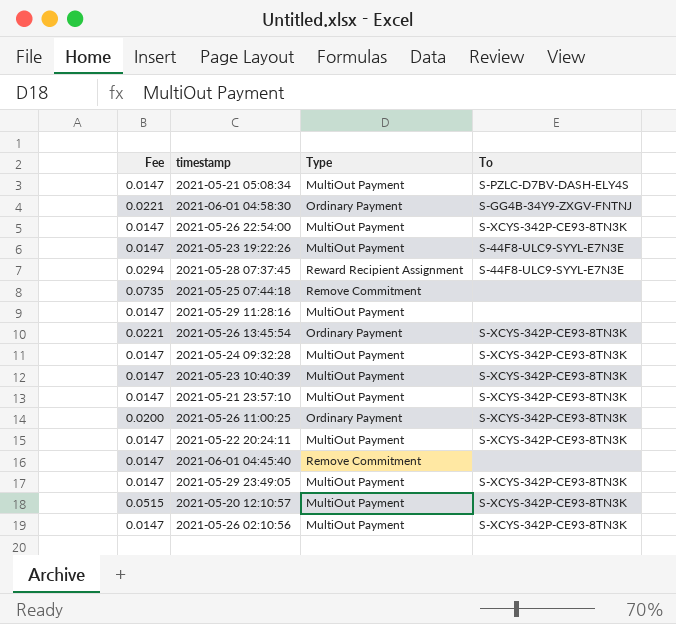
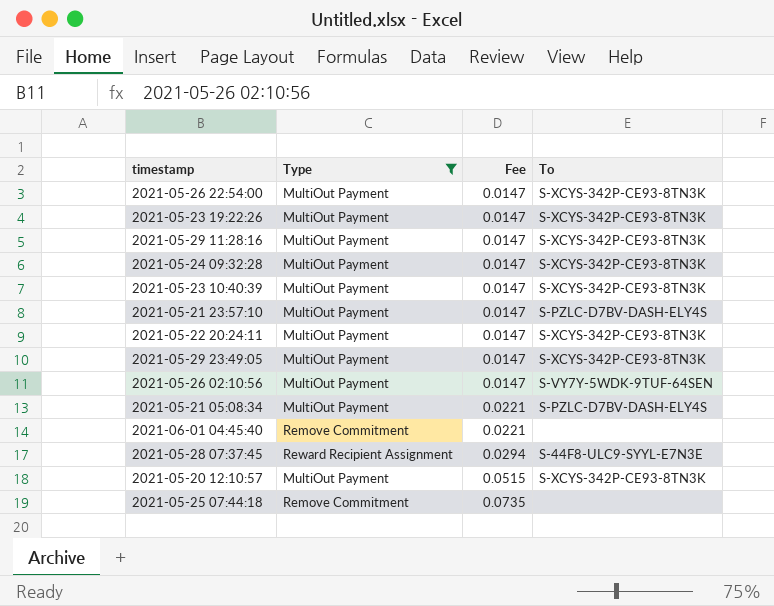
filter: none -> Type != Ordinary Payment
row order: none -> Fee ascending
column Fee | position: 1 -> 3
2021-05-23 19:22:26 | To: S-44F8-ULC9-SYYL-E7N3E -> S-XCYS-342P-CE93-8TN3K
2021-05-29 11:28:16 | To: none -> S-XCYS-342P-CE93-8TN3K
2021-05-21 23:57:10 | To: S-XCYS-342P-CE93-8TN3K -> S-PZLC-D7BV-DASH-ELY4S
2021-05-26 02:10:56 | To: S-XCYS-342P-CE93-8TN3K -> S-VY7Y-5WDK-9TUF-64SEN
2021-05-21 05:08:34 | Fee: 0.0147 -> 0.0221
2021-06-01 04:45:40 | Fee: 0.0147 -> 0.0221

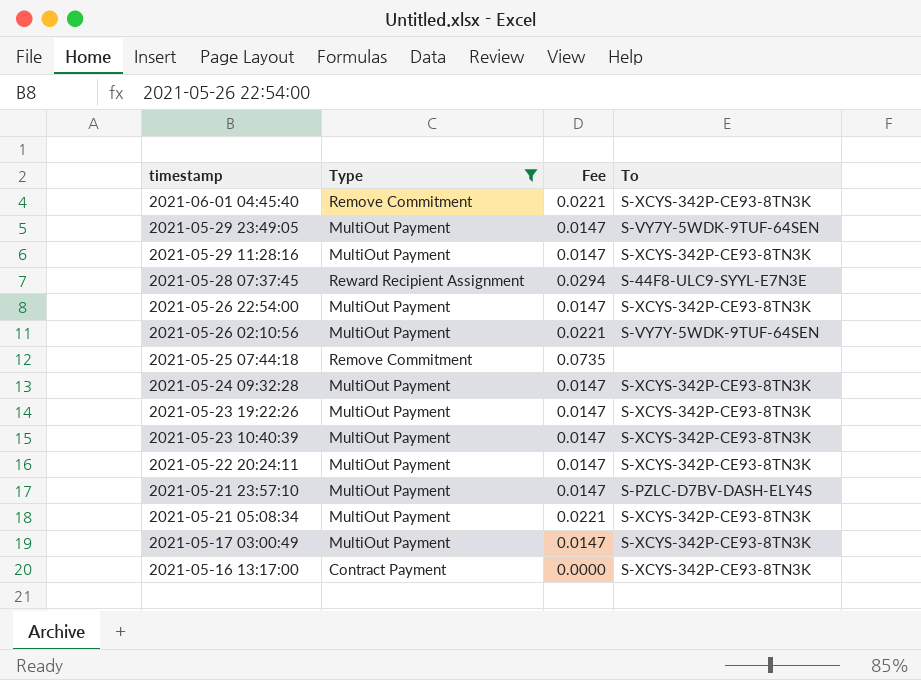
row order: Fee ascending -> timestamp descending
row 2021-05-20 12:10:57: MultiOut Payment | 0.0515 | S-XCYS-342P-CE93-8TN3K -> none
2021-06-01 04:45:40 | To: none -> S-XCYS-342P-CE93-8TN3K
2021-05-29 23:49:05 | To: S-XCYS-342P-CE93-8TN3K -> S-VY7Y-5WDK-9TUF-64SEN
2021-05-26 02:10:56 | Fee: 0.0147 -> 0.0221
2021-05-21 05:08:34 | To: S-PZLC-D7BV-DASH-ELY4S -> S-XCYS-342P-CE93-8TN3K
row 2021-05-17 03:00:49: none -> MultiOut Payment | 0.0147 | S-XCYS-342P-CE93-8TN3K
row 2021-05-16 13:17:00: none -> Contract Payment | 0.0000 | S-XCYS-342P-CE93-8TN3K

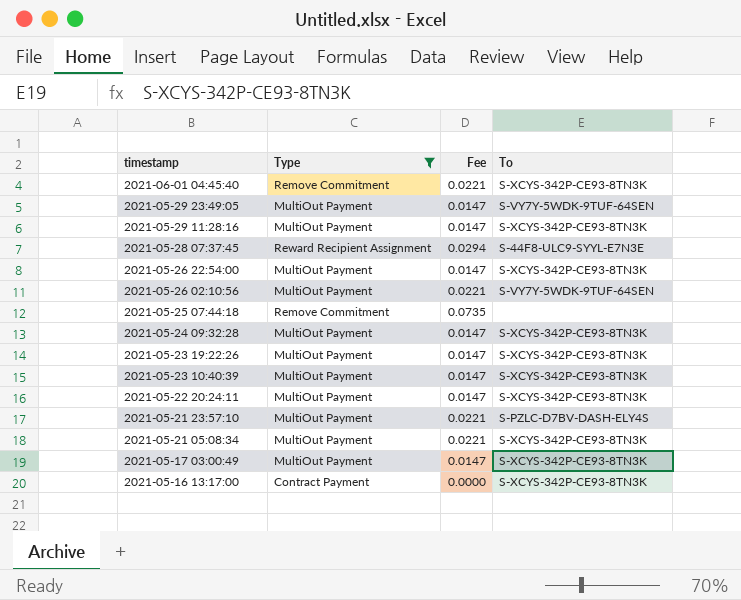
2021-05-21 23:57:10 | Fee: 0.0147 -> 0.0221

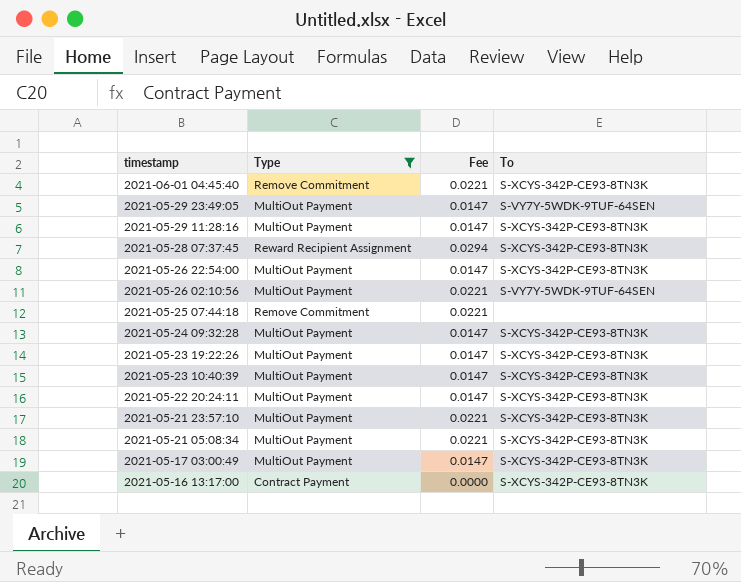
2021-05-28 07:37:45 | To: S-44F8-ULC9-SYYL-E7N3E -> S-XCYS-342P-CE93-8TN3K
2021-05-25 07:44:18 | Fee: 0.0735 -> 0.0221
2021-05-21 23:57:10 | To: S-PZLC-D7BV-DASH-ELY4S -> S-XCYS-342P-CE93-8TN3K

